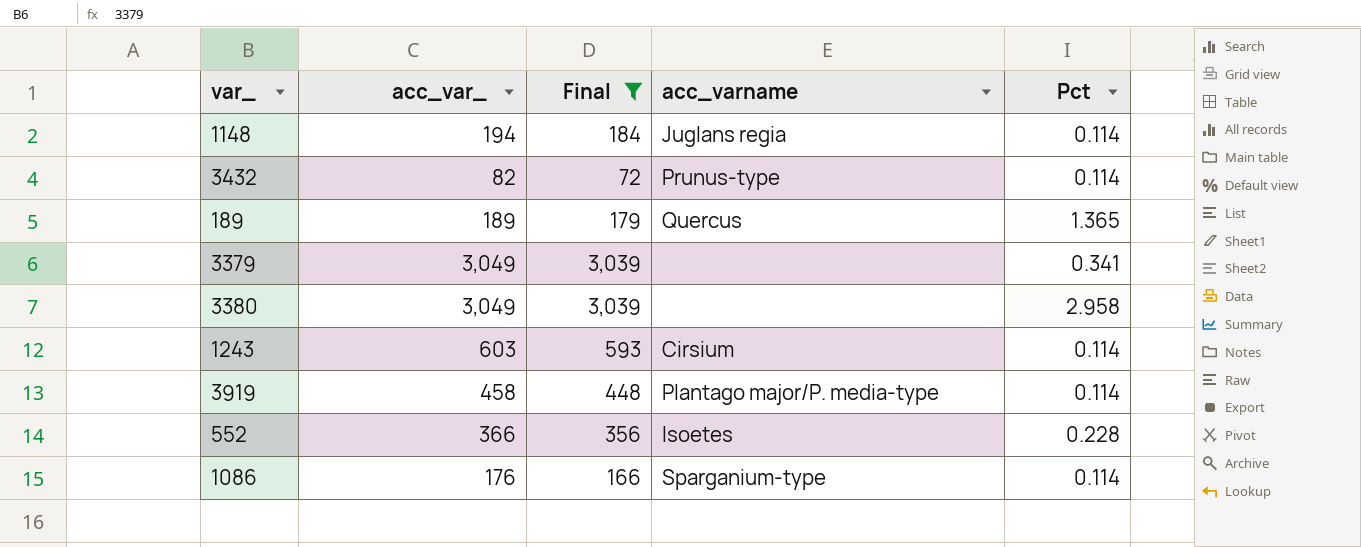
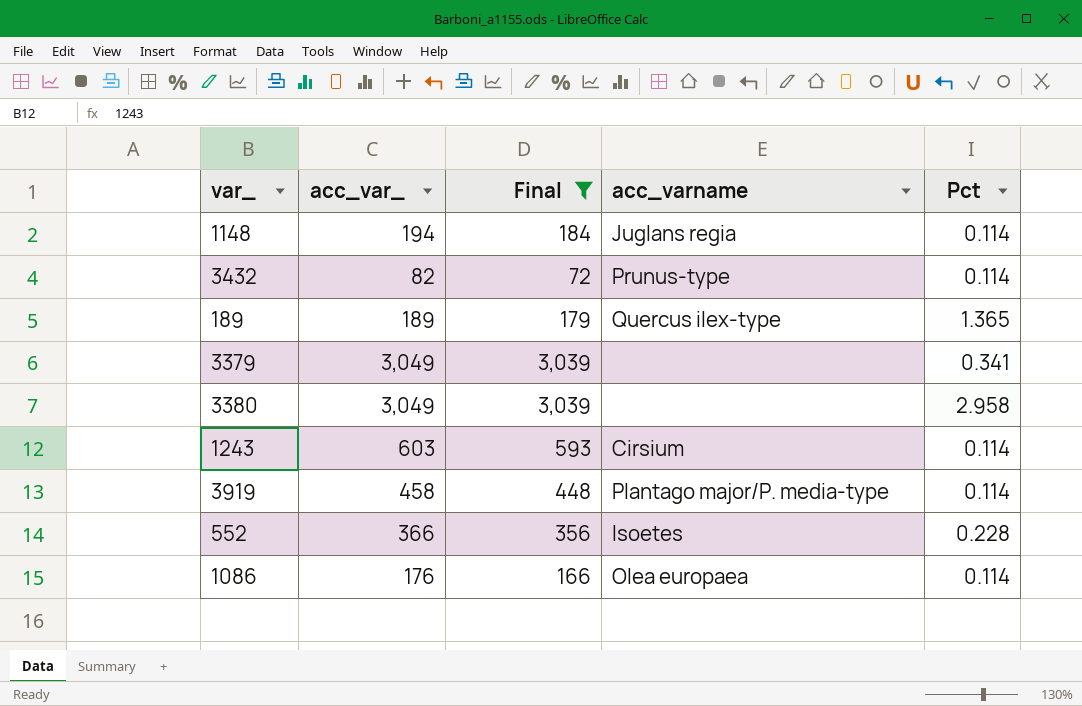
189 | acc_varname: Quercus -> Quercus ilex-type
1086 | acc_varname: Sparganium-type -> Olea europaea

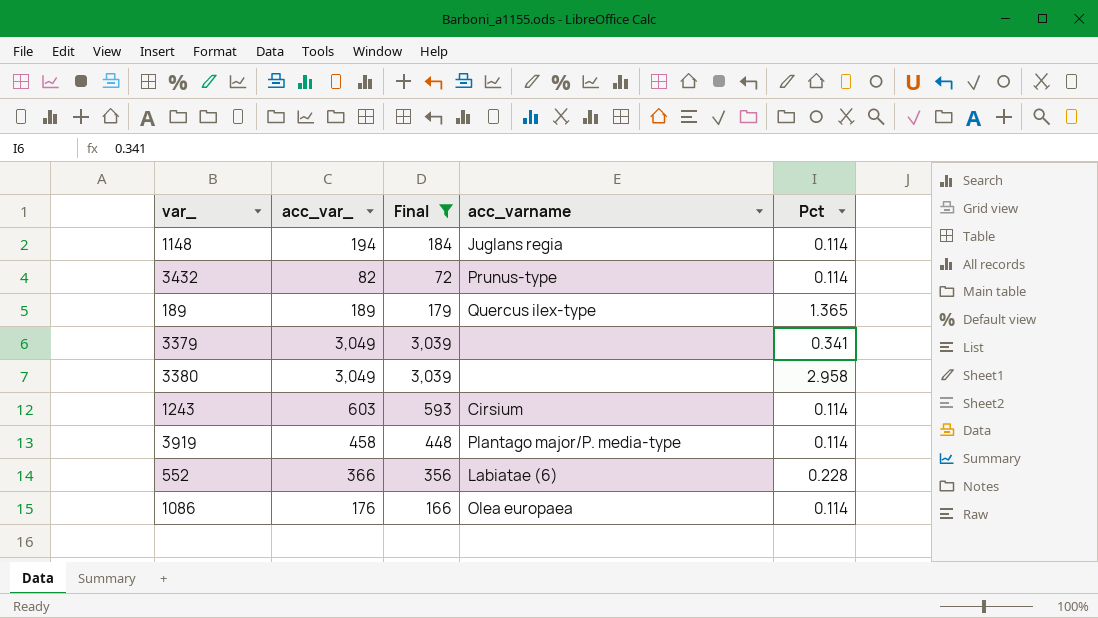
552 | acc_varname: Isoetes -> Labiatae (6)

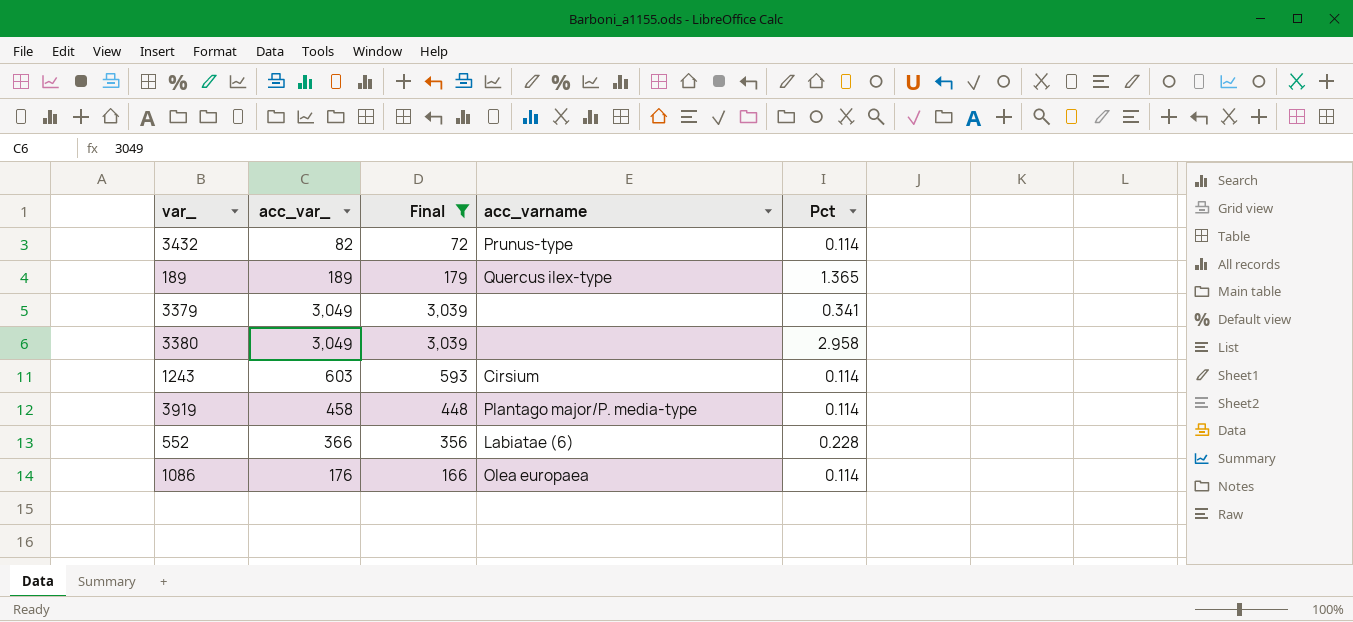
row 1148: 194 | 184 | Juglans regia | 0.114 -> none

